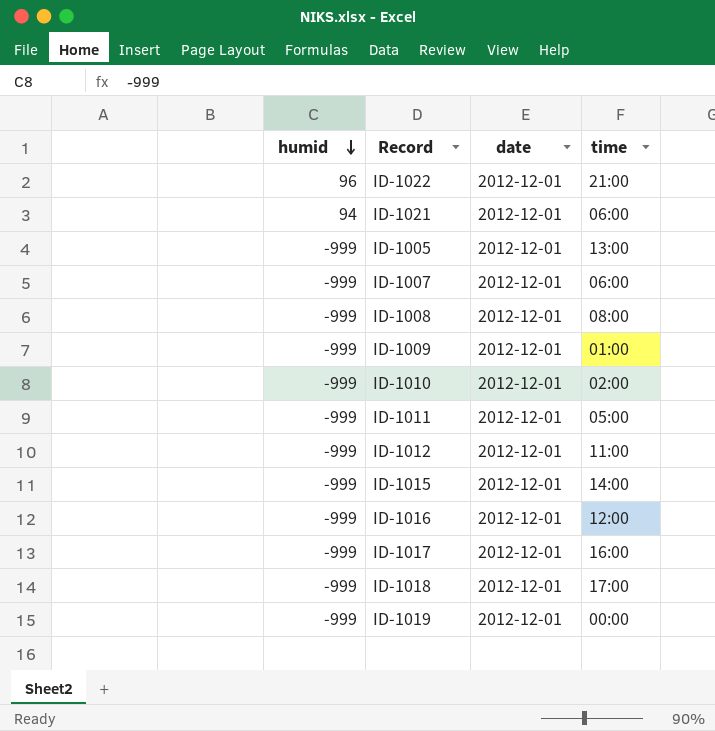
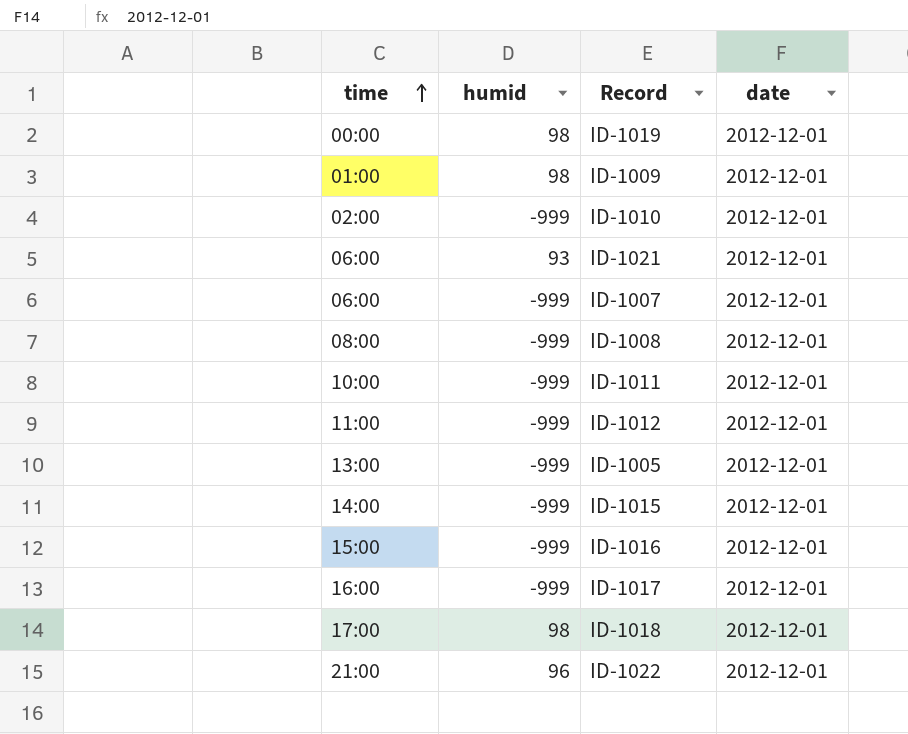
row order: humid descending -> time ascending
column time | position: 4 -> 1
ID-1019 | humid: -999 -> 98
ID-1009 | humid: -999 -> 98
ID-1021 | humid: 94 -> 93
ID-1011 | time: 05:00 -> 10:00
ID-1016 | time: 12:00 -> 15:00
ID-1018 | humid: -999 -> 98

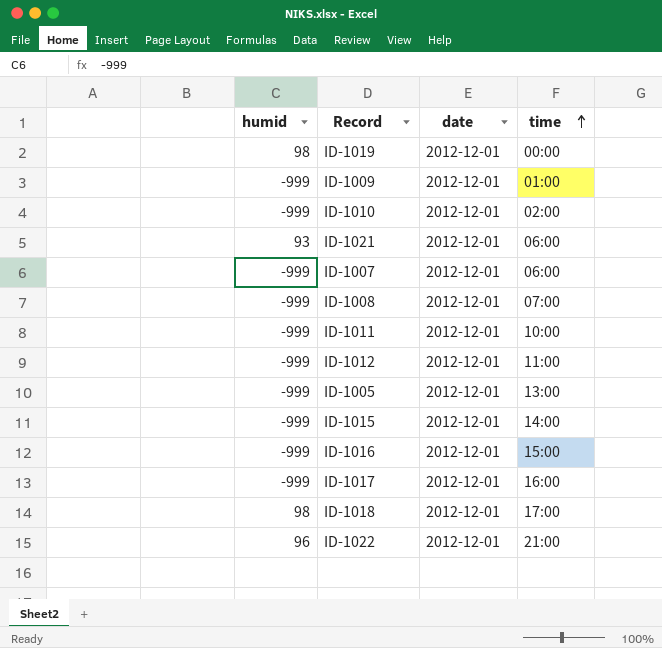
column time | position: 1 -> 4
ID-1009 | humid: 98 -> -999
ID-1008 | time: 08:00 -> 07:00

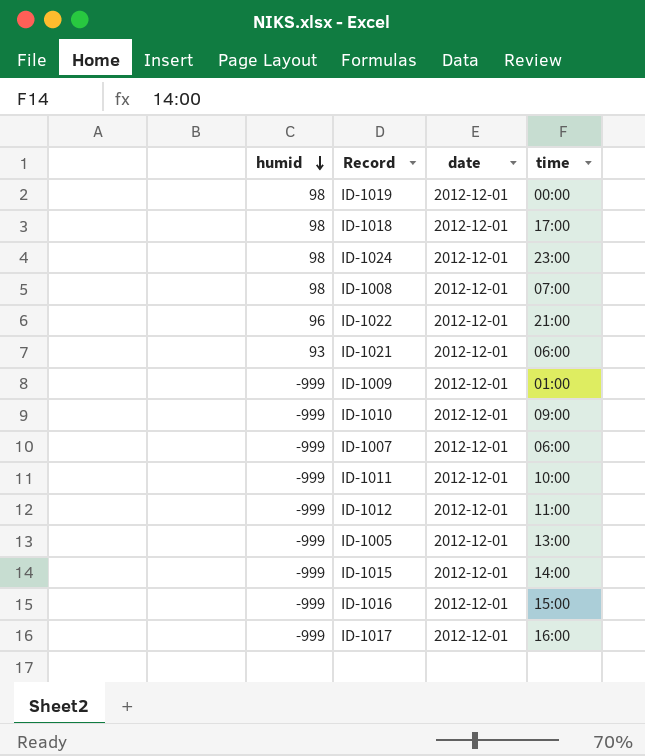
row order: time ascending -> humid descending
row ID-1024: none -> 98 | 2012-12-01 | 23:00
ID-1008 | humid: -999 -> 98
ID-1010 | time: 02:00 -> 09:00

